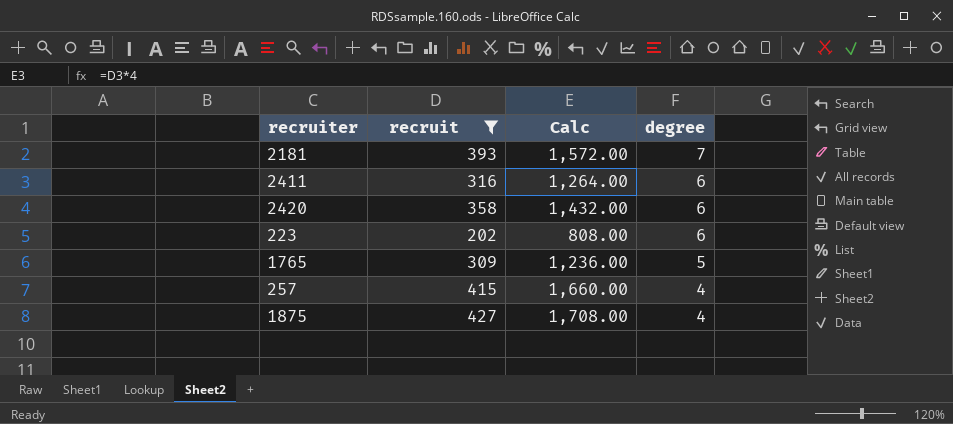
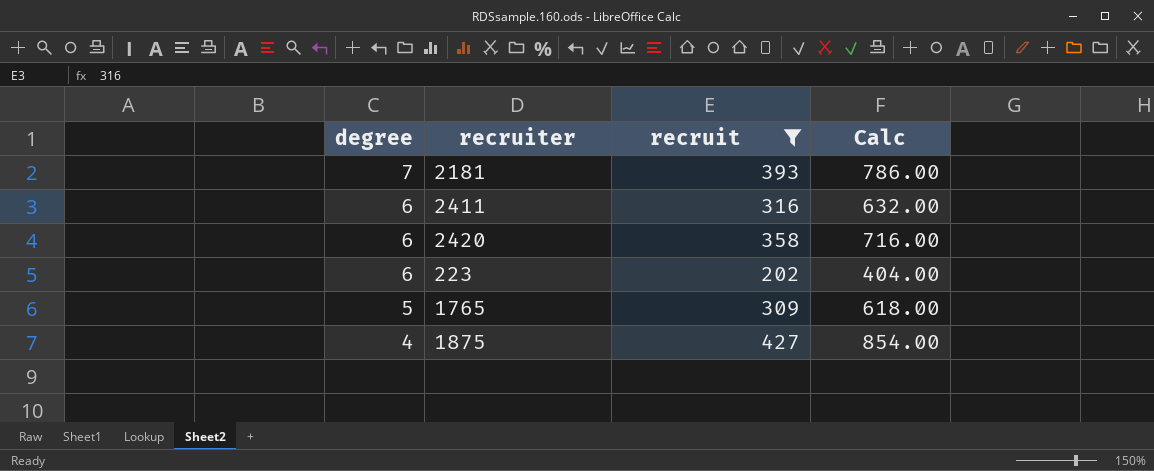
column degree | position: 4 -> 1
column Calc | formula: [recruit] * 4 -> [recruit] * 2
row 257: 415 | 1,660.00 | 4 -> none

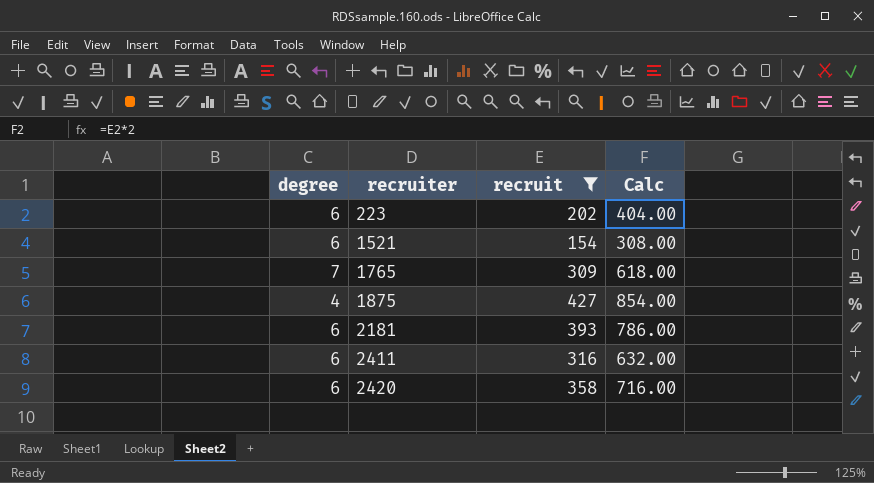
row order: degree descending -> recruiter ascending
row 1521: none -> 6 | 154 | 308.00
1765 | degree: 5 -> 7
2181 | degree: 7 -> 6

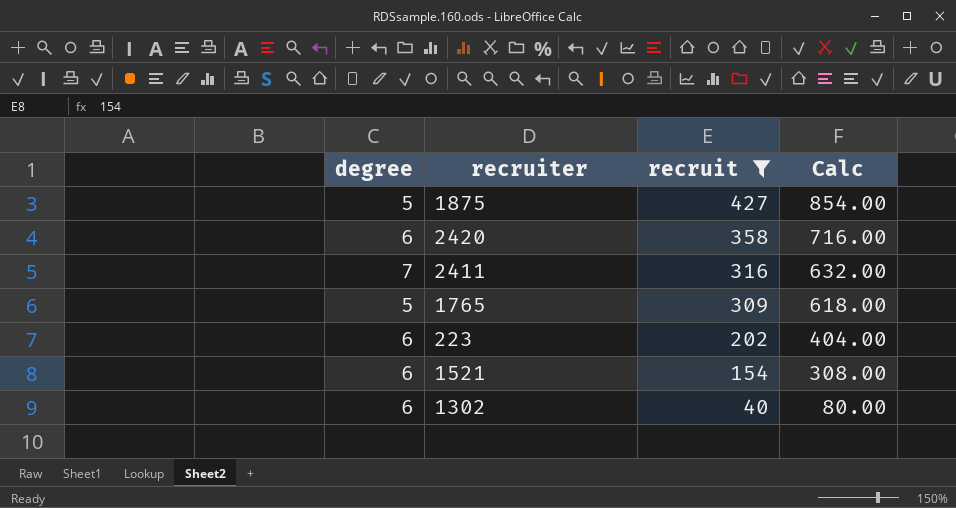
row order: recruiter ascending -> recruit descending
row 2181: 6 | 393 | 786.00 -> none
1875 | degree: 4 -> 5
2411 | degree: 6 -> 7
1765 | degree: 7 -> 5
row 1302: none -> 6 | 40 | 80.00

